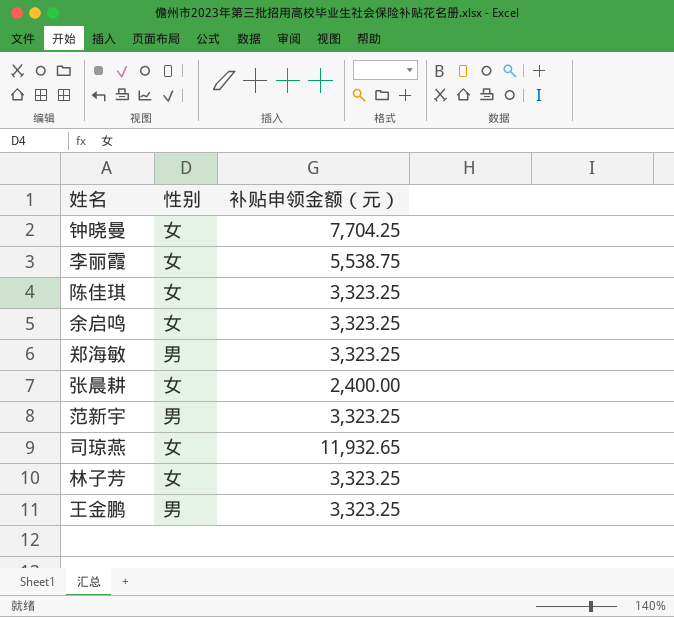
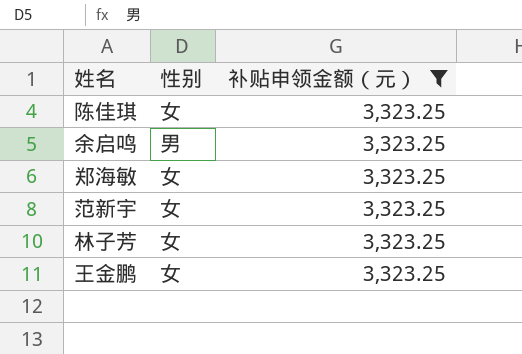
filter: none -> 补贴申领金额（元） = 3,323.25
余启鸣 | 性别: 女 -> 男
郑海敏 | 性别: 男 -> 女
范新宇 | 性别: 男 -> 女
王金鹏 | 性别: 男 -> 女

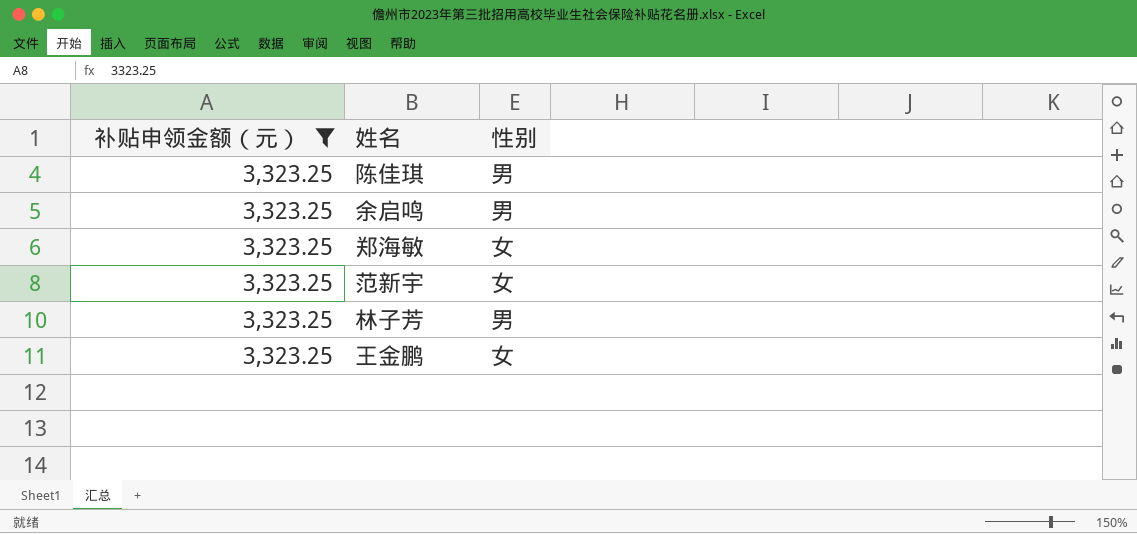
column 补贴申领金额（元） | position: 3 -> 1
陈佳琪 | 性别: 女 -> 男
林子芳 | 性别: 女 -> 男

